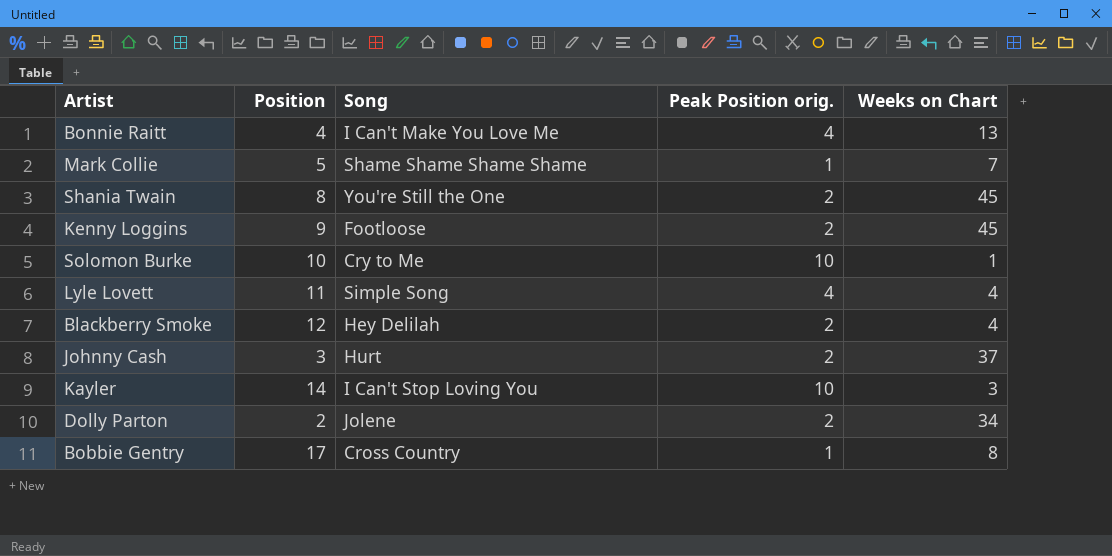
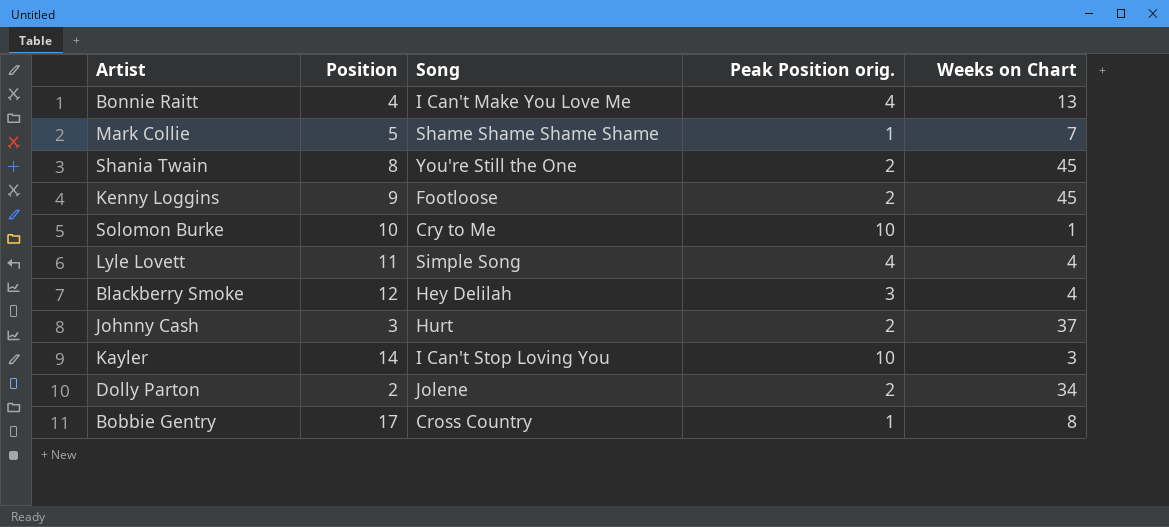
Blackberry Smoke | Peak Position orig.: 2 -> 3

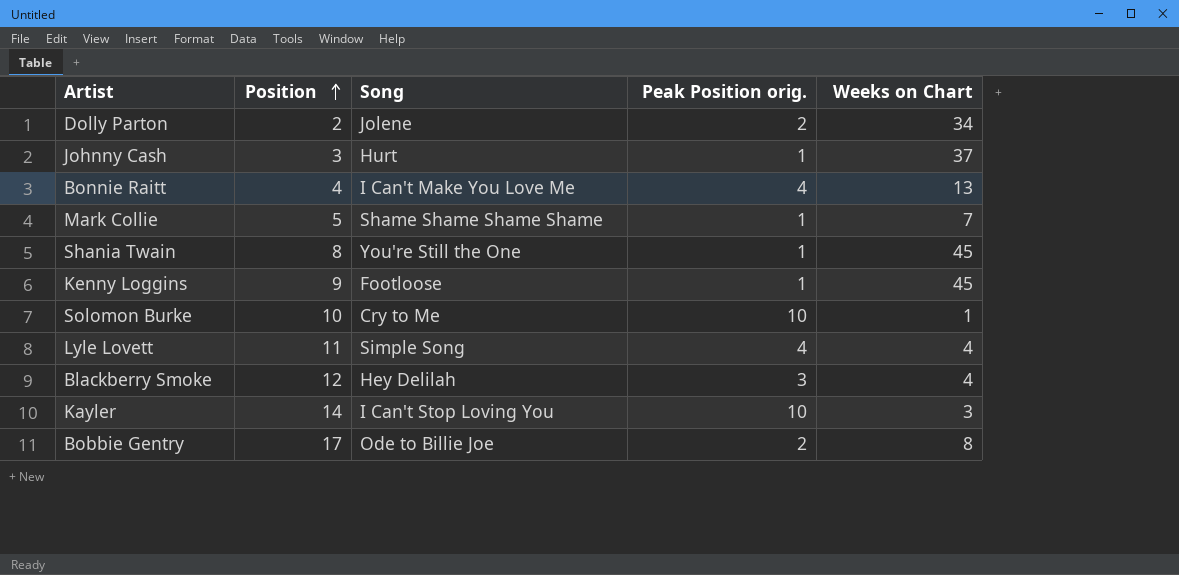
row order: none -> Position ascending
Johnny Cash | Peak Position orig.: 2 -> 1
Shania Twain | Peak Position orig.: 2 -> 1
Kenny Loggins | Peak Position orig.: 2 -> 1
Bobbie Gentry | Song: Cross Country -> Ode to Billie Joe
Bobbie Gentry | Peak Position orig.: 1 -> 2

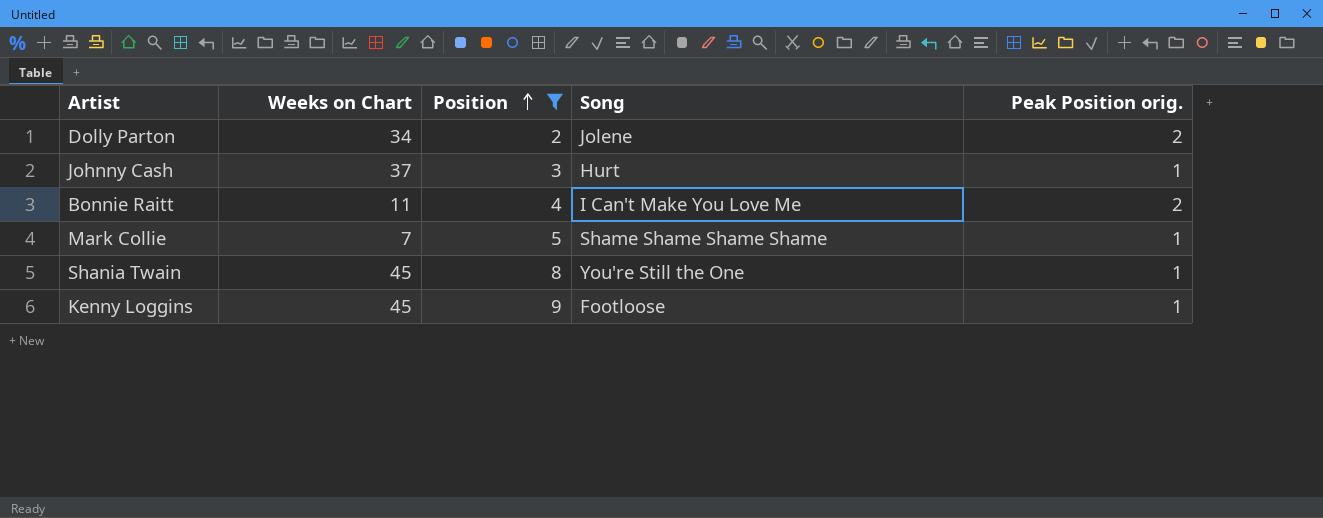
filter: none -> Position <= 9
column Weeks on Chart | position: 5 -> 2
Bonnie Raitt | Weeks on Chart: 13 -> 11
Bonnie Raitt | Peak Position orig.: 4 -> 2

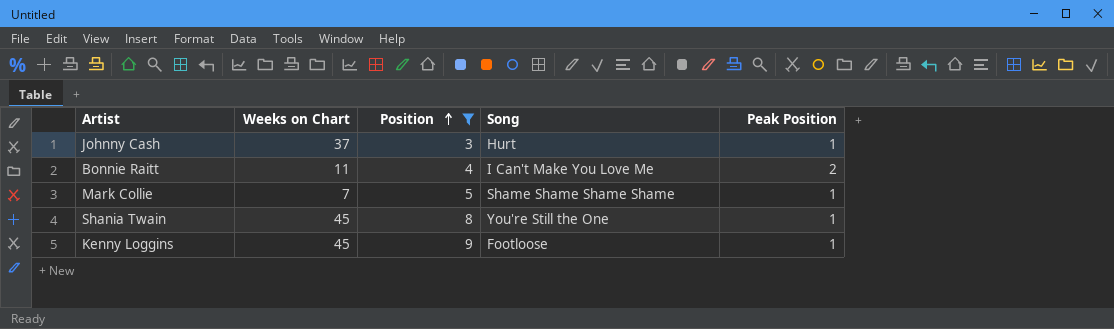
column name: Peak Position orig. -> Peak Position
row Dolly Parton: 34 | 2 | Jolene | 2 -> none

